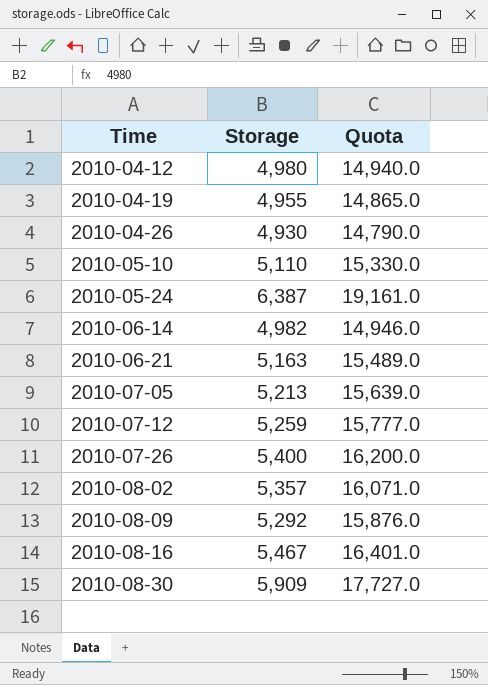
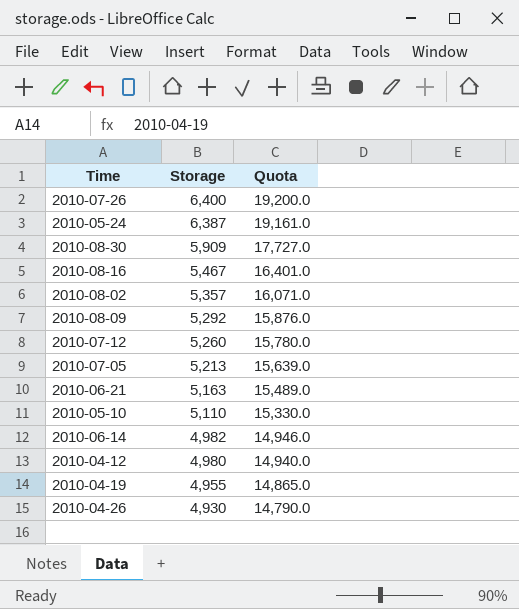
row order: Time ascending -> Storage descending
2010-07-26 | Storage: 5,400 -> 6,400
2010-07-26 | Quota: 16,200.0 -> 19,200.0
2010-07-12 | Storage: 5,259 -> 5,260
2010-07-12 | Quota: 15,777.0 -> 15,780.0

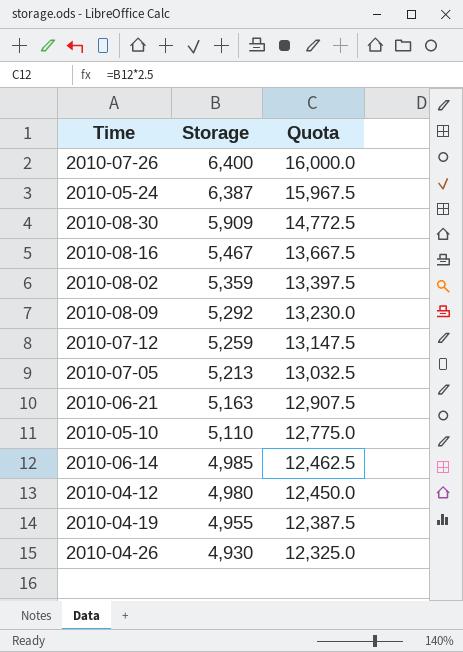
column Quota | formula: [Storage] * 3 -> [Storage] * 2.5
2010-08-02 | Storage: 5,357 -> 5,359
2010-07-12 | Storage: 5,260 -> 5,259
2010-06-14 | Storage: 4,982 -> 4,985

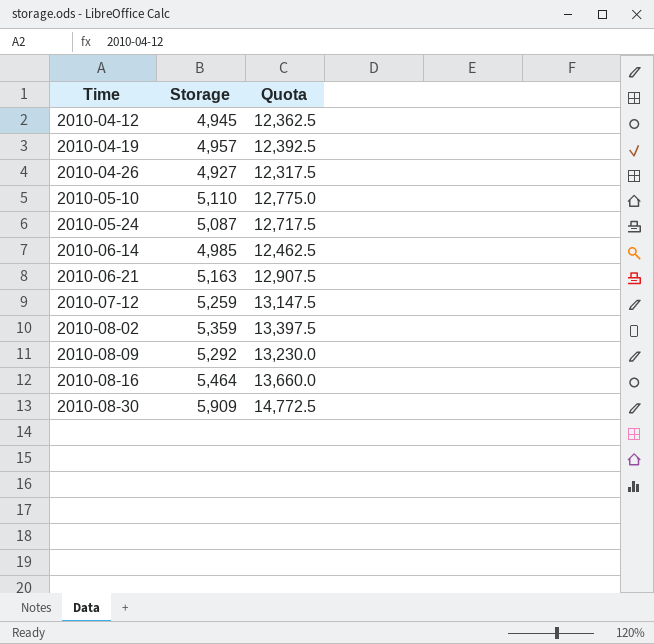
row order: Storage descending -> Time ascending
row 2010-07-26: 6,400 | 16,000.0 -> none
row 2010-07-05: 5,213 | 13,032.5 -> none
2010-04-12 | Storage: 4,980 -> 4,945
2010-04-12 | Quota: 12,450.0 -> 12,362.5
2010-04-19 | Storage: 4,955 -> 4,957
2010-04-19 | Quota: 12,387.5 -> 12,392.5
2010-04-26 | Storage: 4,930 -> 4,927
2010-04-26 | Quota: 12,325.0 -> 12,317.5
2010-05-24 | Storage: 6,387 -> 5,087
2010-05-24 | Quota: 15,967.5 -> 12,717.5
2010-08-16 | Storage: 5,467 -> 5,464
2010-08-16 | Quota: 13,667.5 -> 13,660.0

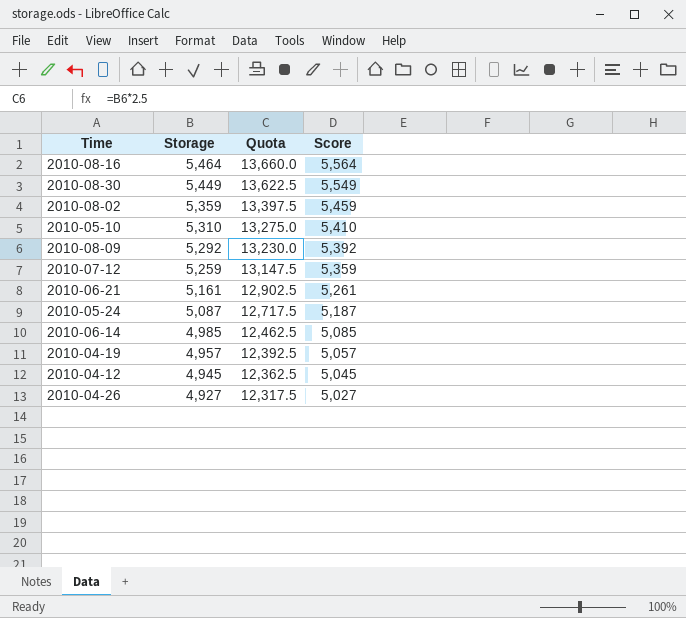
row order: Time ascending -> Storage descending
column Score | formula: none -> [Storage] + 100
2010-08-30 | Storage: 5,909 -> 5,449
2010-08-30 | Quota: 14,772.5 -> 13,622.5
2010-05-10 | Storage: 5,110 -> 5,310
2010-05-10 | Quota: 12,775.0 -> 13,275.0
2010-06-21 | Storage: 5,163 -> 5,161
2010-06-21 | Quota: 12,907.5 -> 12,902.5

